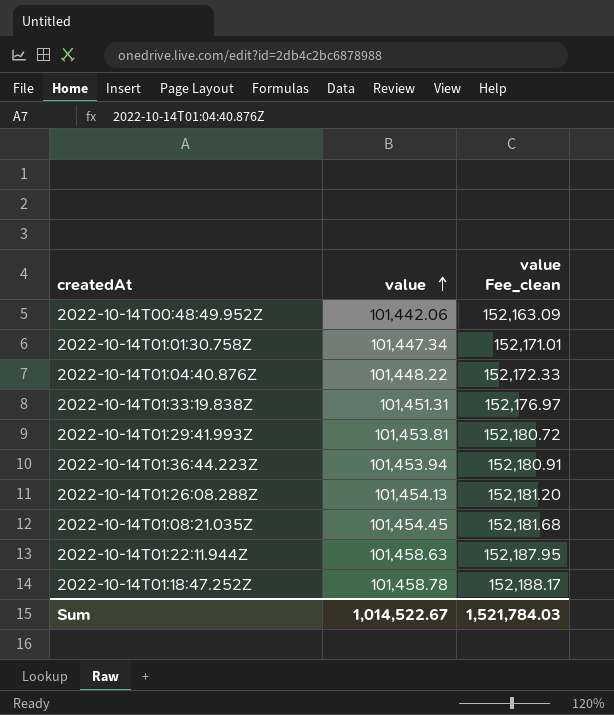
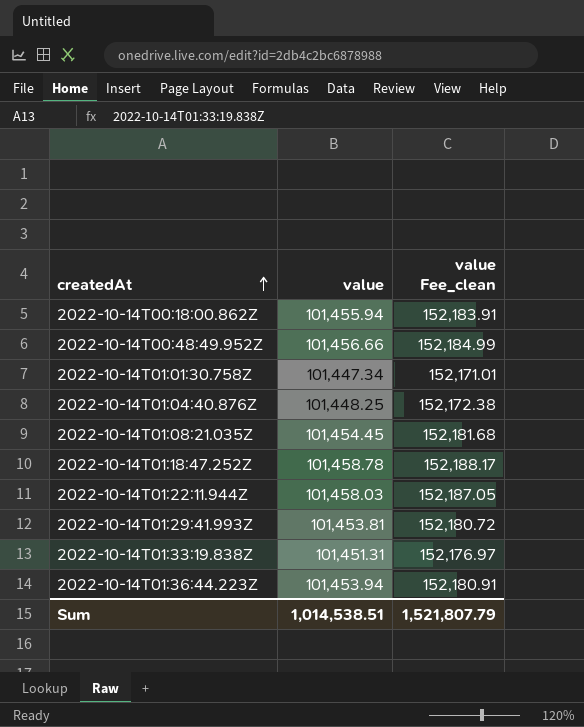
row order: value ascending -> createdAt ascending
row 2022-10-14T01:26:08.288Z: 101,454.13 | 152,181.20 -> none
row 2022-10-14T00:18:00.862Z: none -> 101,455.94 | 152,183.91
2022-10-14T00:48:49.952Z | value: 101,442.06 -> 101,456.66
2022-10-14T00:48:49.952Z | value Fee_clean: 152,163.09 -> 152,184.99
2022-10-14T01:04:40.876Z | value: 101,448.22 -> 101,448.25
2022-10-14T01:04:40.876Z | value Fee_clean: 152,172.33 -> 152,172.38
2022-10-14T01:22:11.944Z | value: 101,458.63 -> 101,458.03
2022-10-14T01:22:11.944Z | value Fee_clean: 152,187.95 -> 152,187.05
Sum | value: 1,014,522.67 -> 1,014,538.51
Sum | value Fee_clean: 1,521,784.03 -> 1,521,807.79

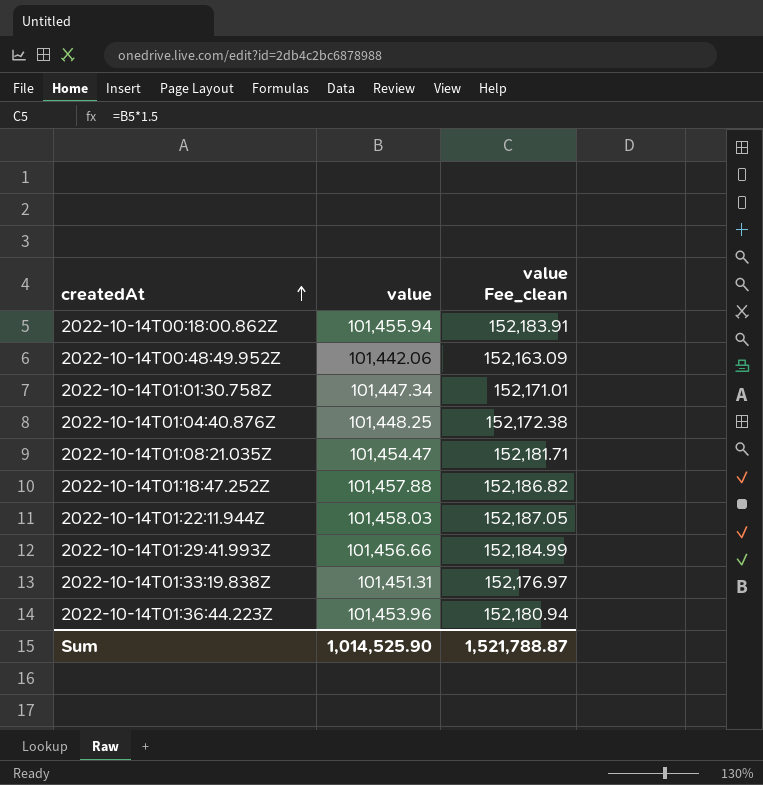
2022-10-14T00:48:49.952Z | value: 101,456.66 -> 101,442.06
2022-10-14T00:48:49.952Z | value Fee_clean: 152,184.99 -> 152,163.09
2022-10-14T01:08:21.035Z | value: 101,454.45 -> 101,454.47
2022-10-14T01:08:21.035Z | value Fee_clean: 152,181.68 -> 152,181.71
2022-10-14T01:18:47.252Z | value: 101,458.78 -> 101,457.88
2022-10-14T01:18:47.252Z | value Fee_clean: 152,188.17 -> 152,186.82
2022-10-14T01:29:41.993Z | value: 101,453.81 -> 101,456.66
2022-10-14T01:29:41.993Z | value Fee_clean: 152,180.72 -> 152,184.99
2022-10-14T01:36:44.223Z | value: 101,453.94 -> 101,453.96
2022-10-14T01:36:44.223Z | value Fee_clean: 152,180.91 -> 152,180.94
Sum | value: 1,014,538.51 -> 1,014,525.90
Sum | value Fee_clean: 1,521,807.79 -> 1,521,788.87

